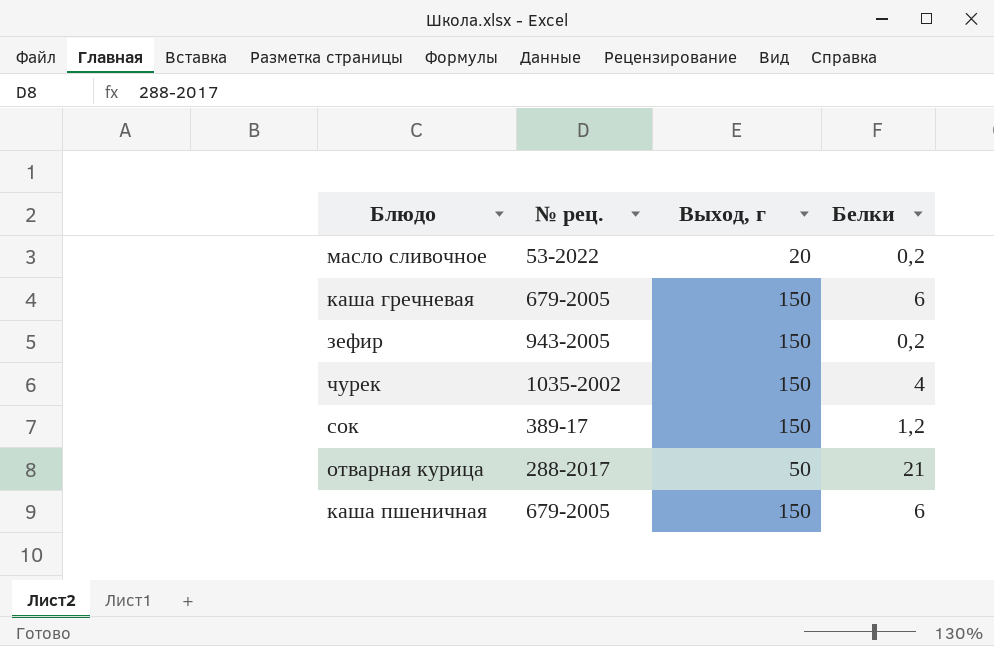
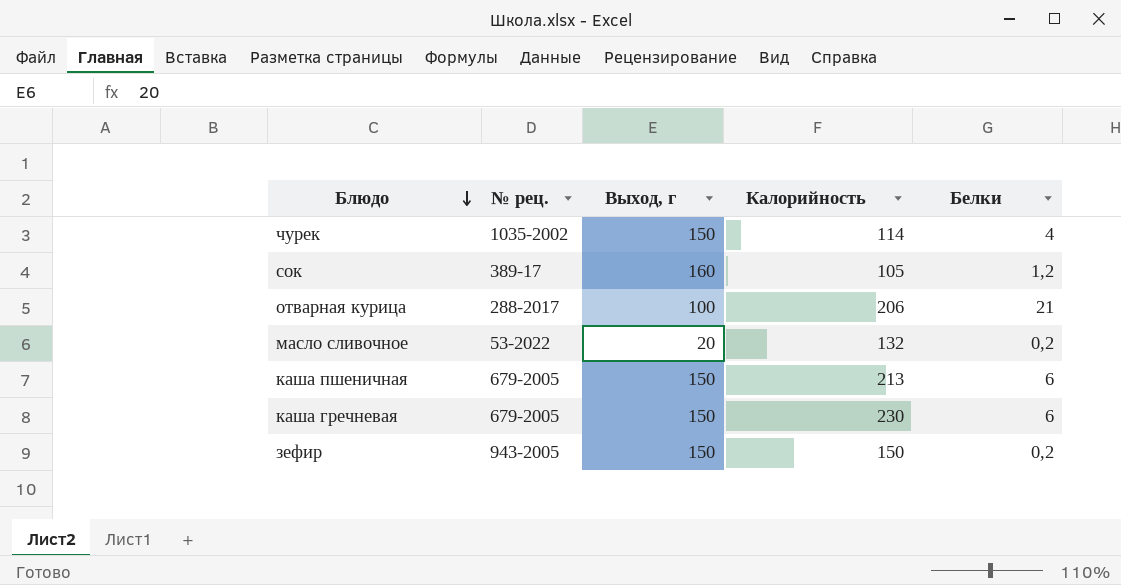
row order: none -> Блюдо descending
column Калорийность | position: none -> 4
сок | Выход, г: 150 -> 160
отварная курица | Выход, г: 50 -> 100

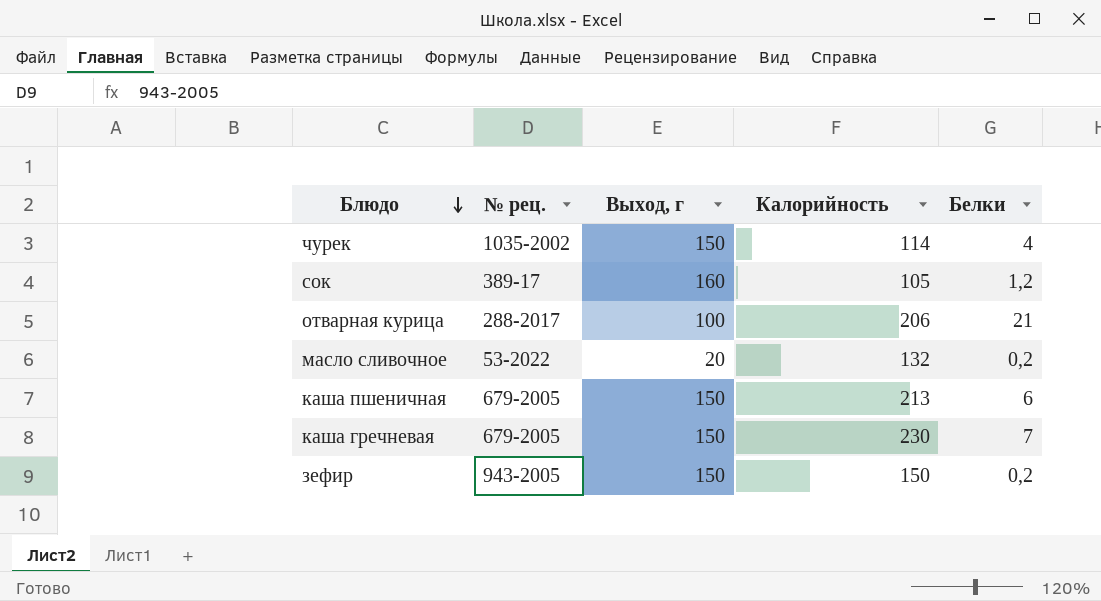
каша гречневая | Белки: 6 -> 7

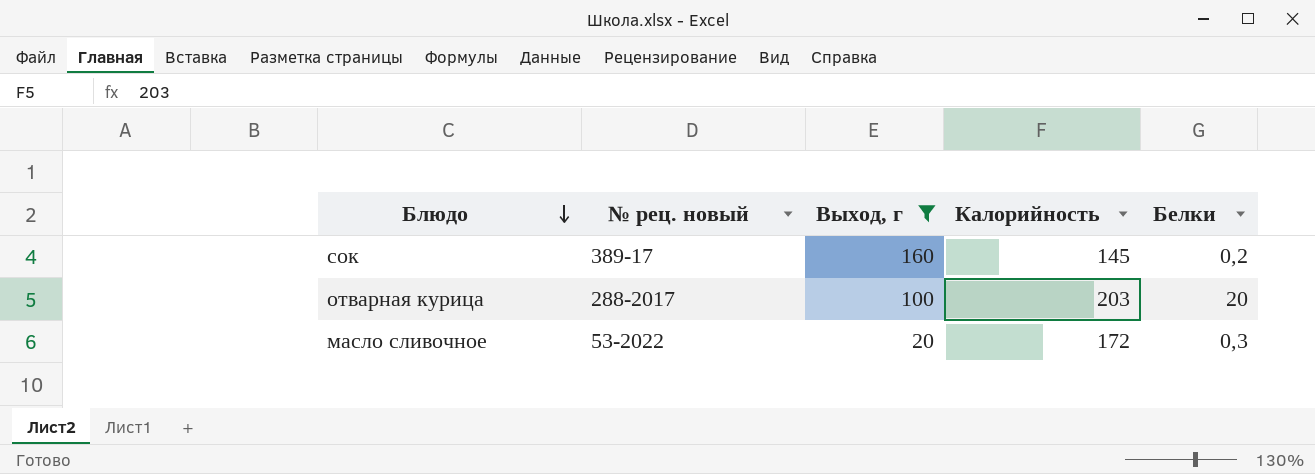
filter: none -> Выход, г != 150
column name: № рец. -> № рец. новый
сок | Калорийность: 105 -> 145
сок | Белки: 1,2 -> 0,2
отварная курица | Калорийность: 206 -> 203
отварная курица | Белки: 21 -> 20
масло сливочное | Калорийность: 132 -> 172
масло сливочное | Белки: 0,2 -> 0,3

